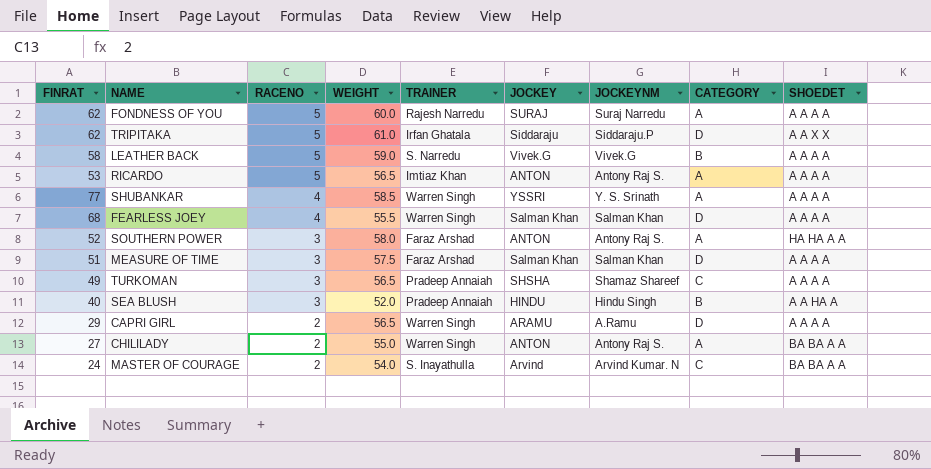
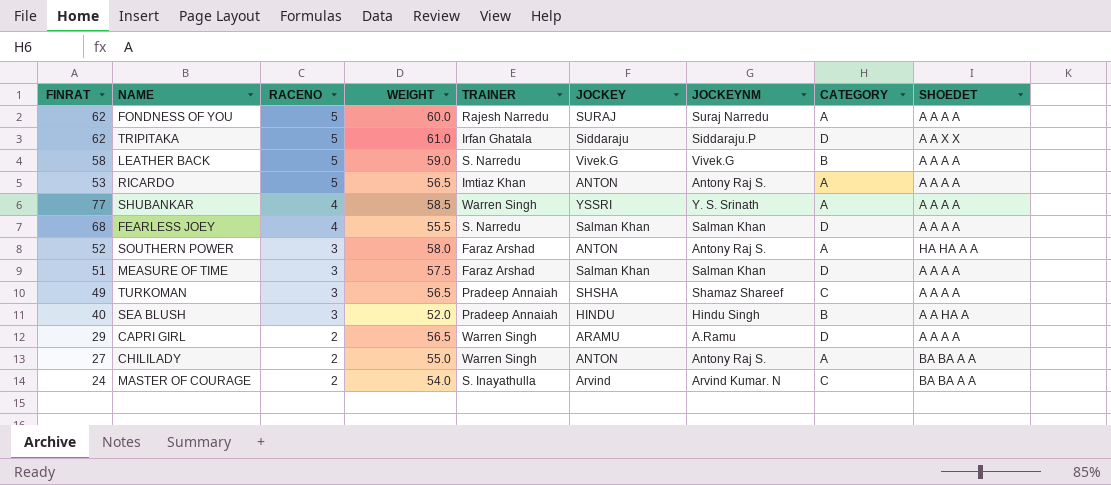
FEARLESS JOEY | TRAINER: Warren Singh -> S. Narredu

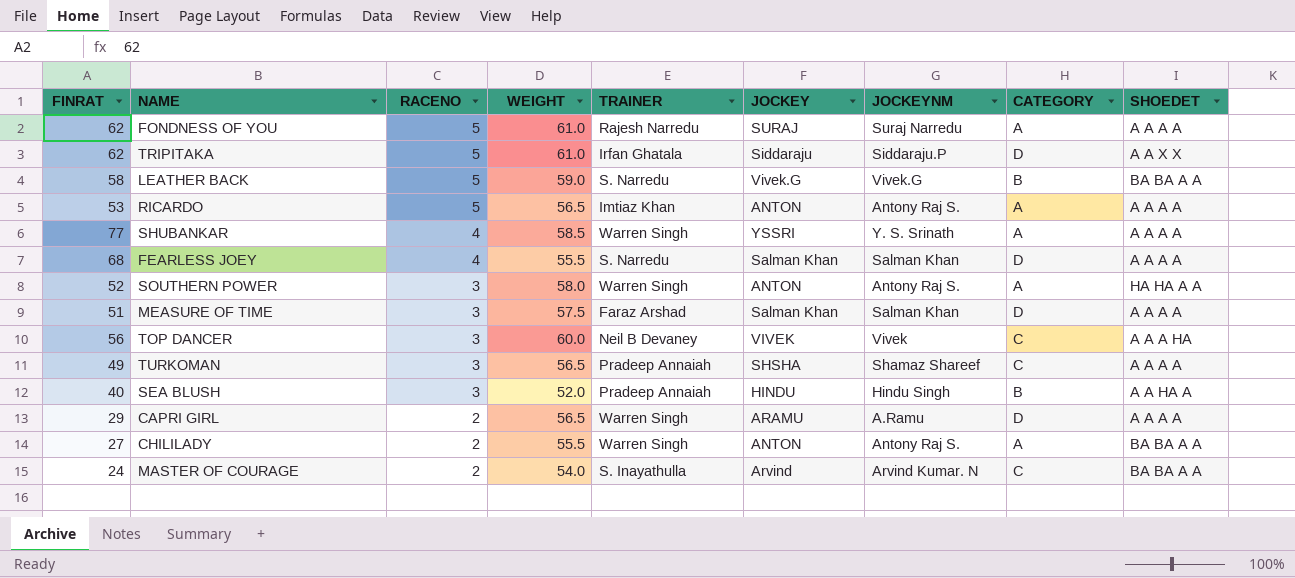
FONDNESS OF YOU | WEIGHT: 60.0 -> 61.0
LEATHER BACK | SHOEDET: A A A A -> BA BA A A
SOUTHERN POWER | TRAINER: Faraz Arshad -> Warren Singh
row TOP DANCER: none -> 56 | 3 | 60.0 | Neil B Devaney | VIVEK | Vivek | C | A A A HA
CHILILADY | WEIGHT: 55.0 -> 55.5

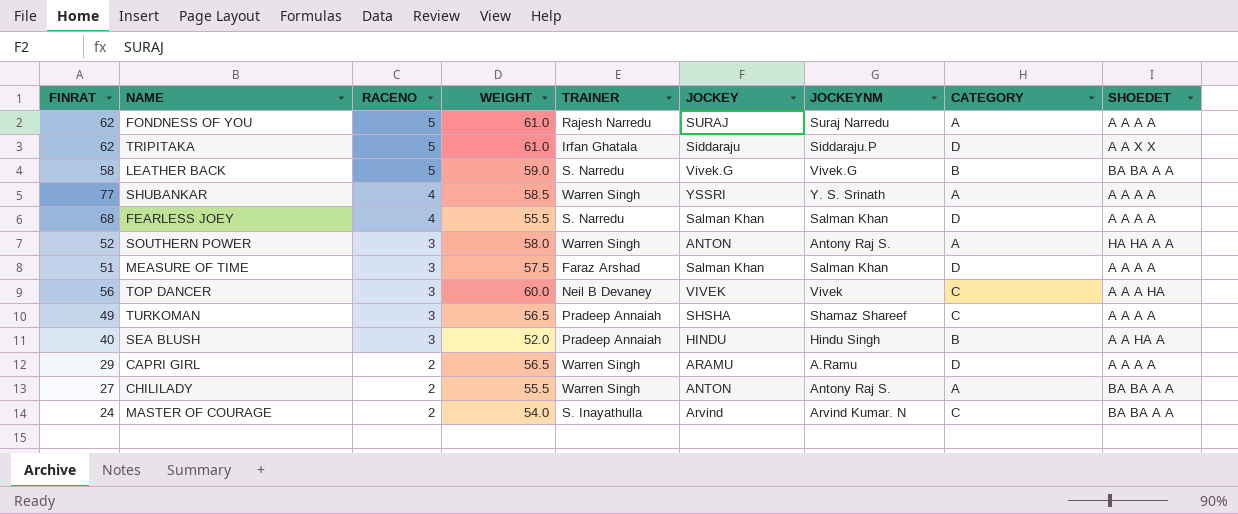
row RICARDO: 53 | 5 | 56.5 | Imtiaz Khan | ANTON | Antony Raj S. | A | A A A A -> none

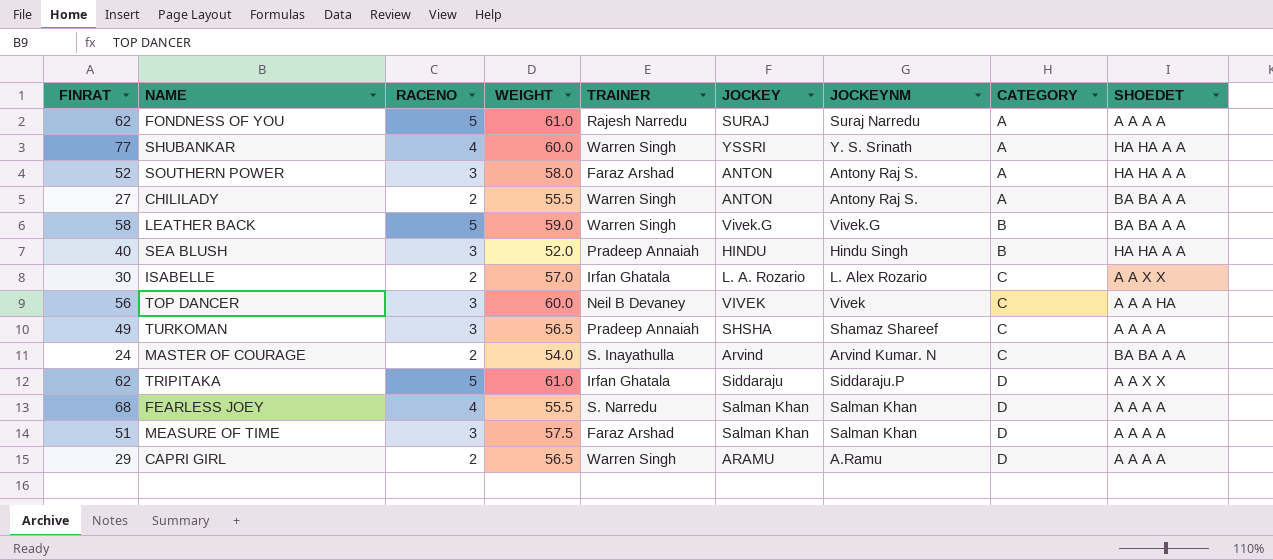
row order: RACENO descending -> CATEGORY ascending
SHUBANKAR | WEIGHT: 58.5 -> 60.0
SHUBANKAR | SHOEDET: A A A A -> HA HA A A
SOUTHERN POWER | TRAINER: Warren Singh -> Faraz Arshad
LEATHER BACK | TRAINER: S. Narredu -> Warren Singh
SEA BLUSH | SHOEDET: A A HA A -> HA HA A A
row ISABELLE: none -> 30 | 2 | 57.0 | Irfan Ghatala | L. A. Rozario | L. Alex Rozario | C | A A X X

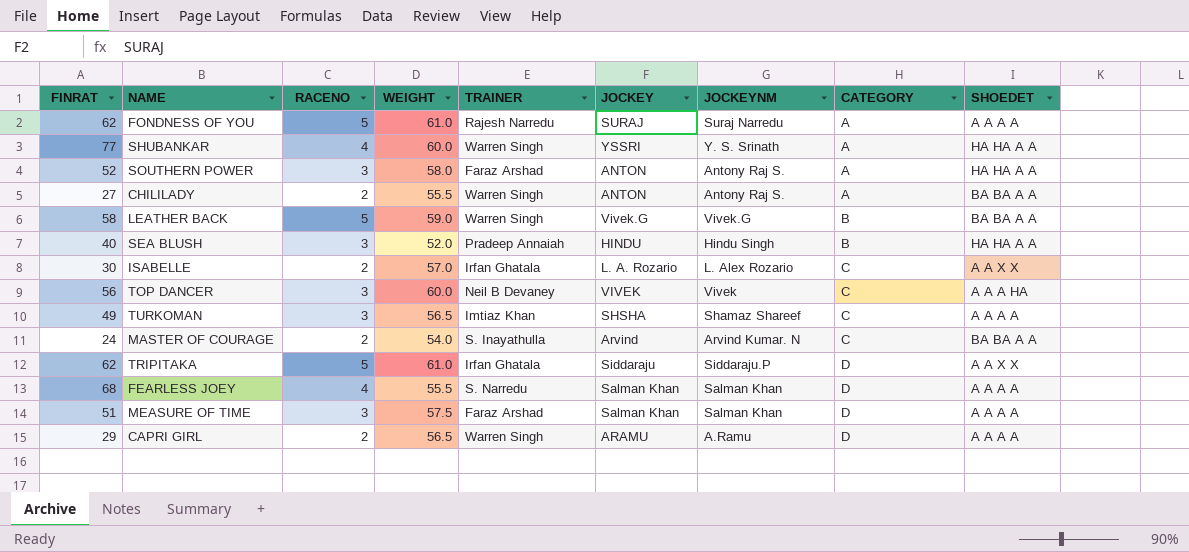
TURKOMAN | TRAINER: Pradeep Annaiah -> Imtiaz Khan

